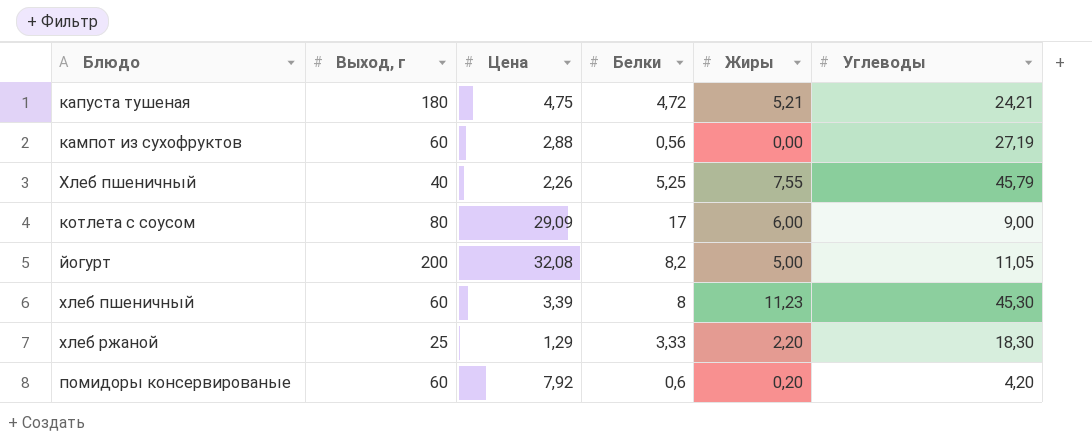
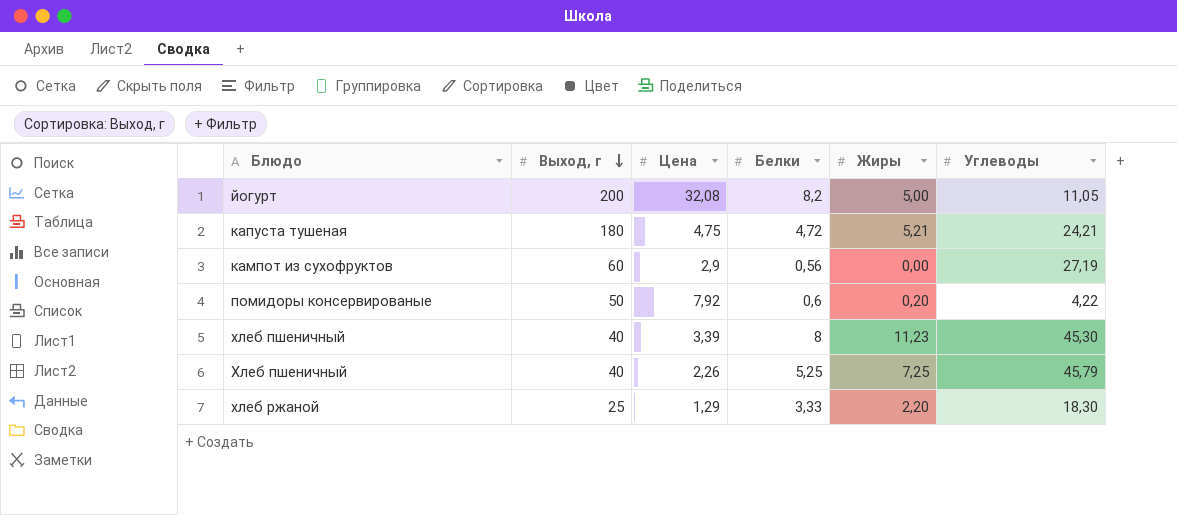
row order: none -> Выход, г descending
row котлета с соусом: 80 | 29,09 | 17 | 6,00 | 9,00 -> none
кампот из сухофруктов | Цена: 2,88 -> 2,9
помидоры консервированые | Выход, г: 60 -> 50
помидоры консервированые | Углеводы: 4,20 -> 4,22
хлеб пшеничный | Выход, г: 60 -> 40
Хлеб пшеничный | Жиры: 7,55 -> 7,25

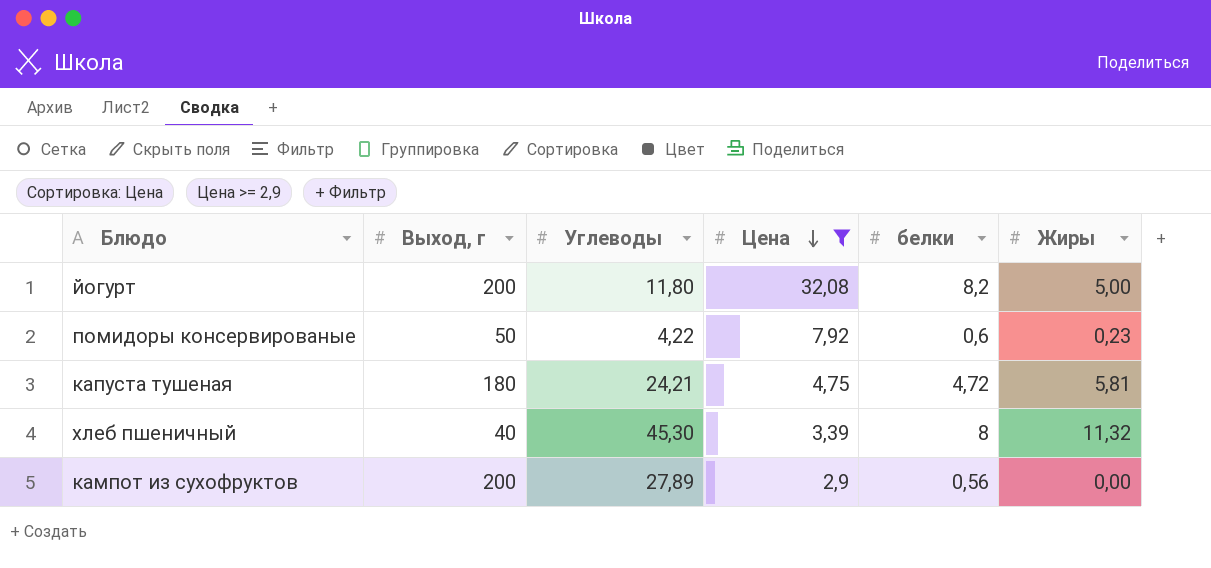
filter: none -> Цена >= 2,9
row order: Выход, г descending -> Цена descending
column Углеводы | position: 6 -> 3
column name: Белки -> белки
йогурт | Углеводы: 11,05 -> 11,80
помидоры консервированые | Жиры: 0,20 -> 0,23
капуста тушеная | Жиры: 5,21 -> 5,81
хлеб пшеничный | Жиры: 11,23 -> 11,32
кампот из сухофруктов | Выход, г: 60 -> 200
кампот из сухофруктов | Углеводы: 27,19 -> 27,89

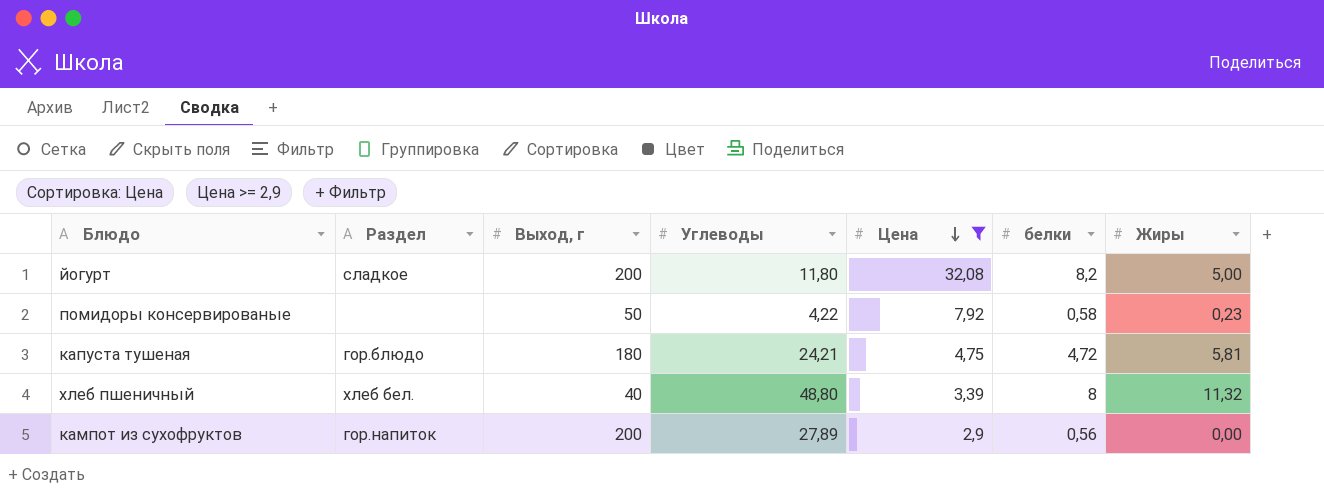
column Раздел | position: none -> 2
помидоры консервированые | белки: 0,6 -> 0,58
хлеб пшеничный | Углеводы: 45,30 -> 48,80

